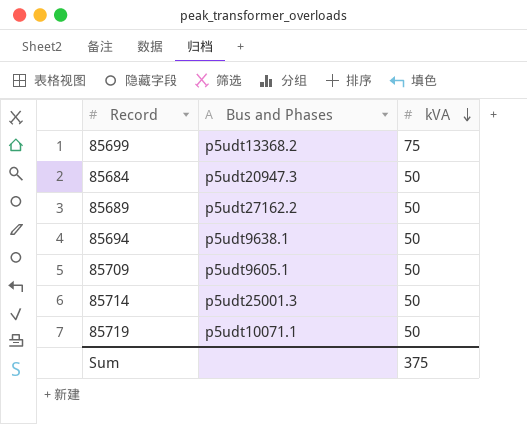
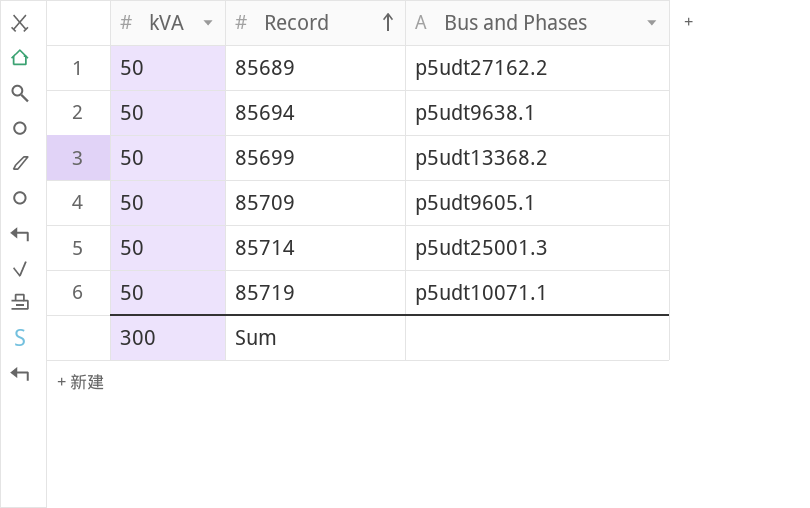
row order: kVA descending -> Record ascending
column kVA | position: 3 -> 1
row 85684: p5udt20947.3 | 50 -> none
85699 | kVA: 75 -> 50
Sum | kVA: 375 -> 300

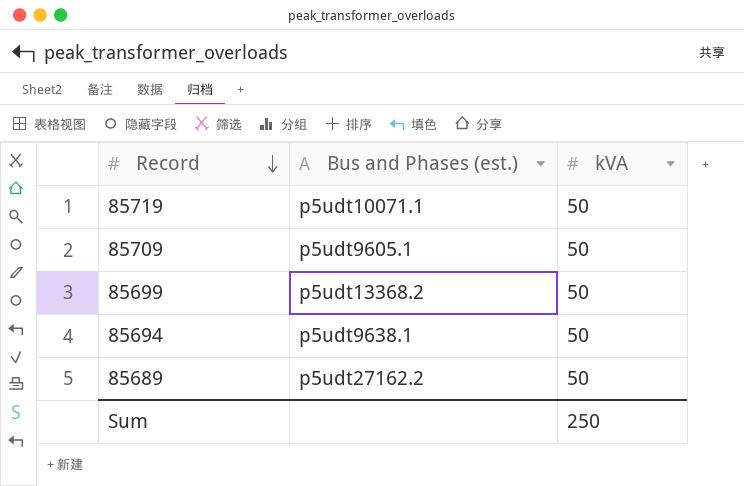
row order: Record ascending -> Record descending
column name: Bus and Phases -> Bus and Phases (est.)
column kVA | position: 1 -> 3
row 85714: 50 | p5udt25001.3 -> none
Sum | kVA: 300 -> 250

